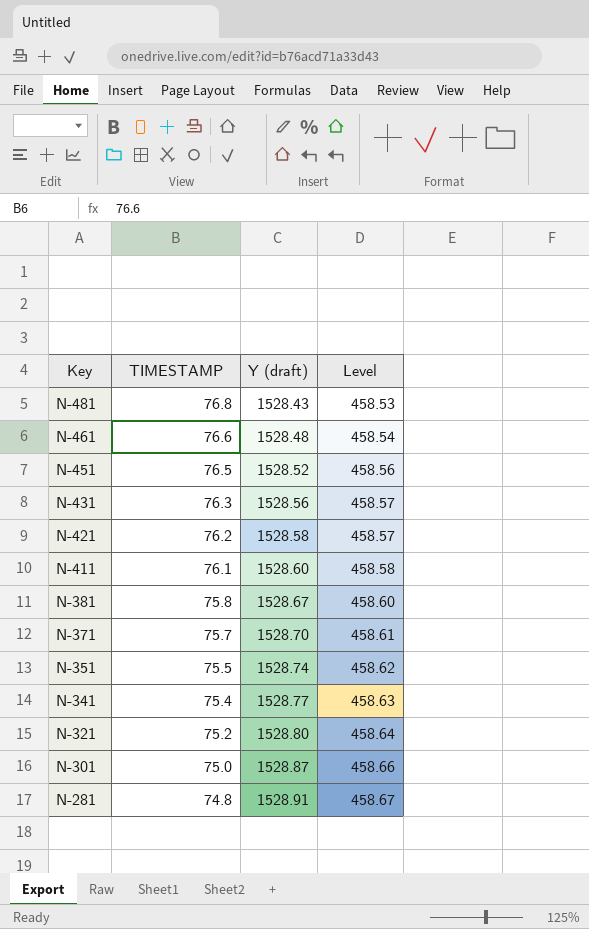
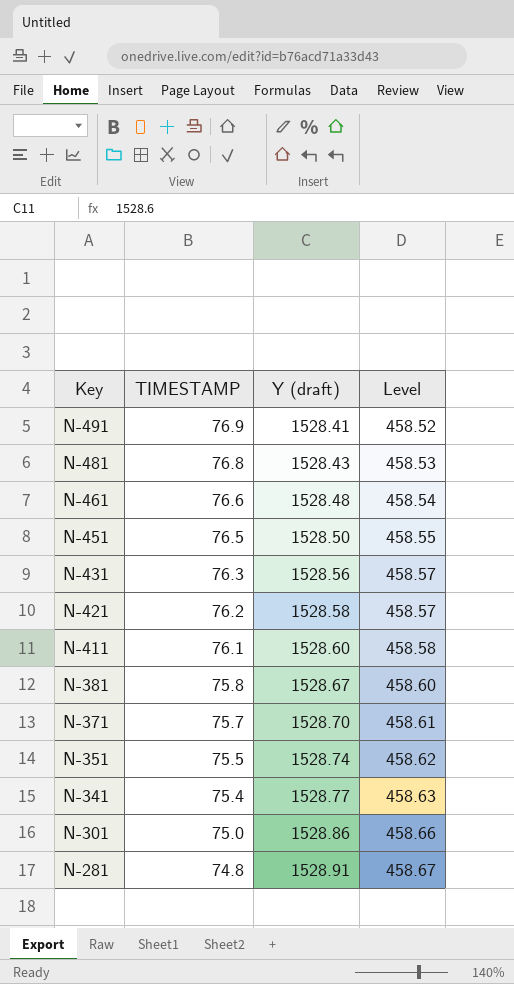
row N-321: 75.2 | 1528.80 | 458.64 -> none
row N-491: none -> 76.9 | 1528.41 | 458.52
N-451 | Y (draft): 1528.52 -> 1528.50
N-451 | Level: 458.56 -> 458.55
N-301 | Y (draft): 1528.87 -> 1528.86

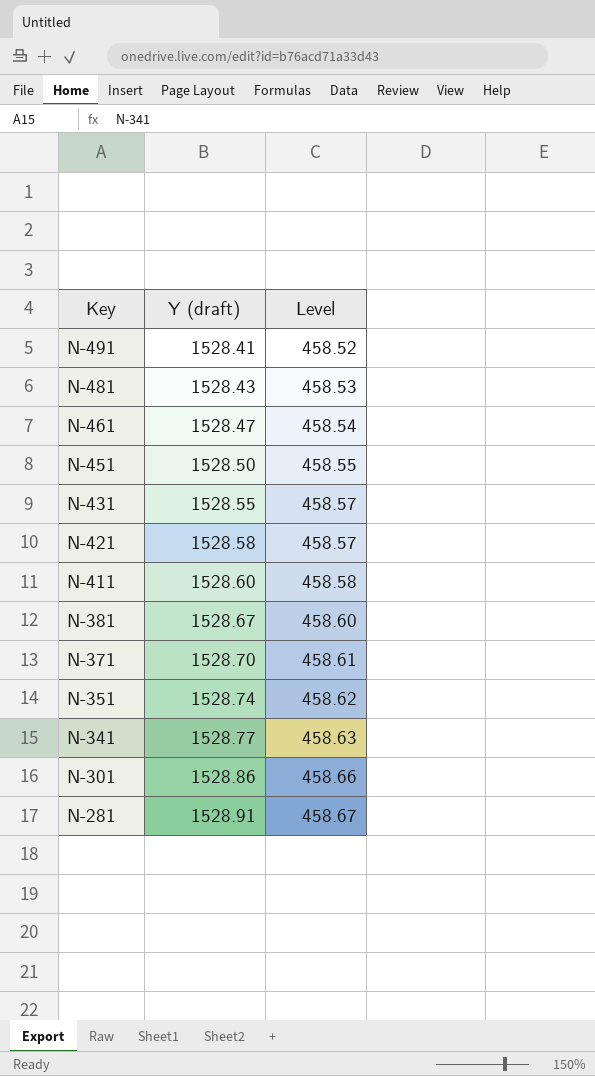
column TIMESTAMP | position: 2 -> none
N-461 | Y (draft): 1528.48 -> 1528.47
N-431 | Y (draft): 1528.56 -> 1528.55

